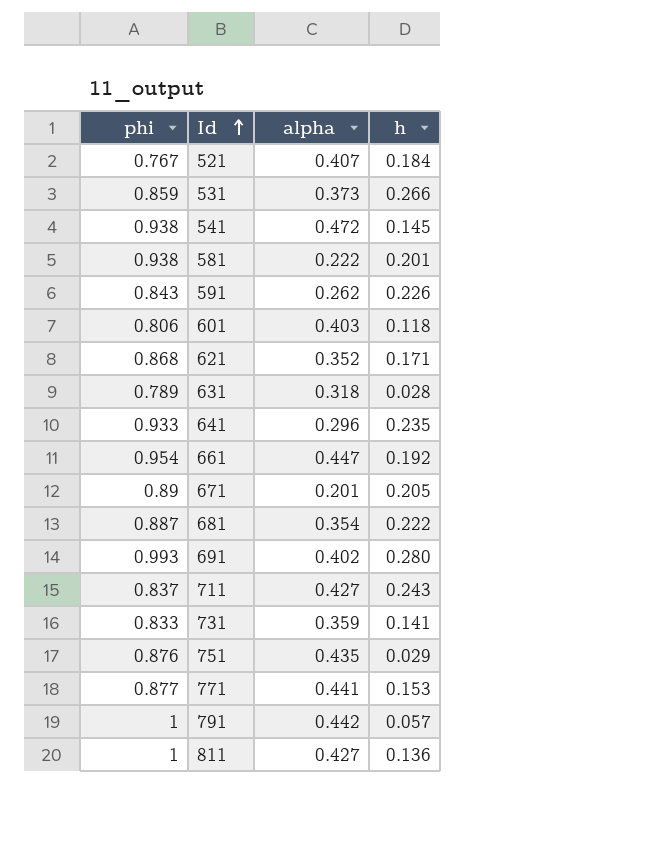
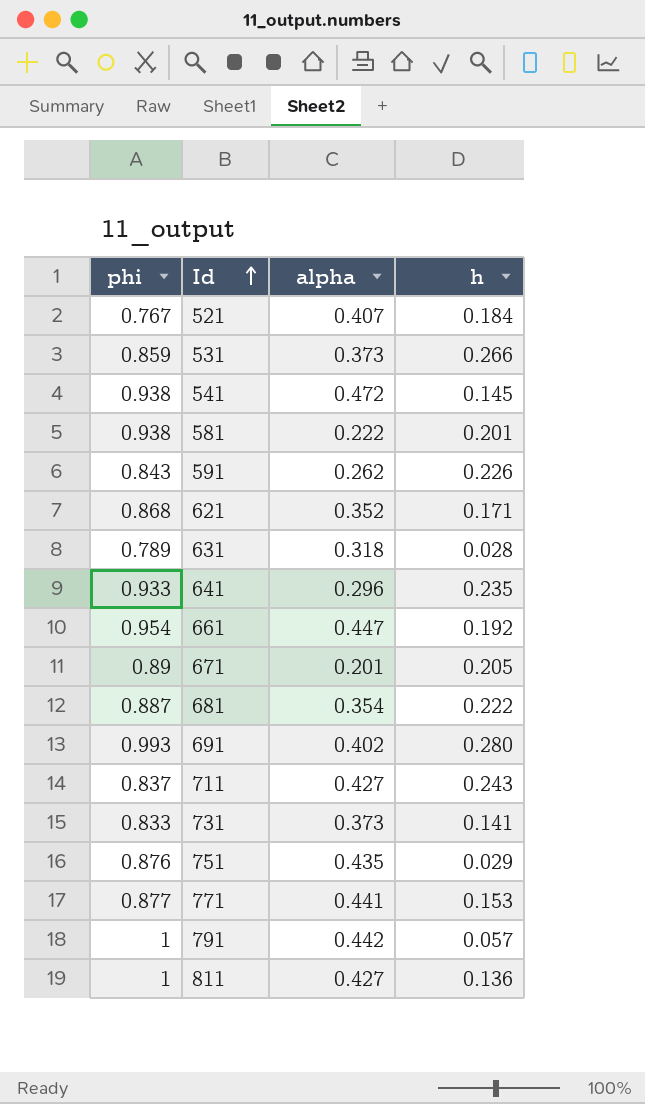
row 601: 0.806 | 0.403 | 0.118 -> none
731 | alpha: 0.359 -> 0.373

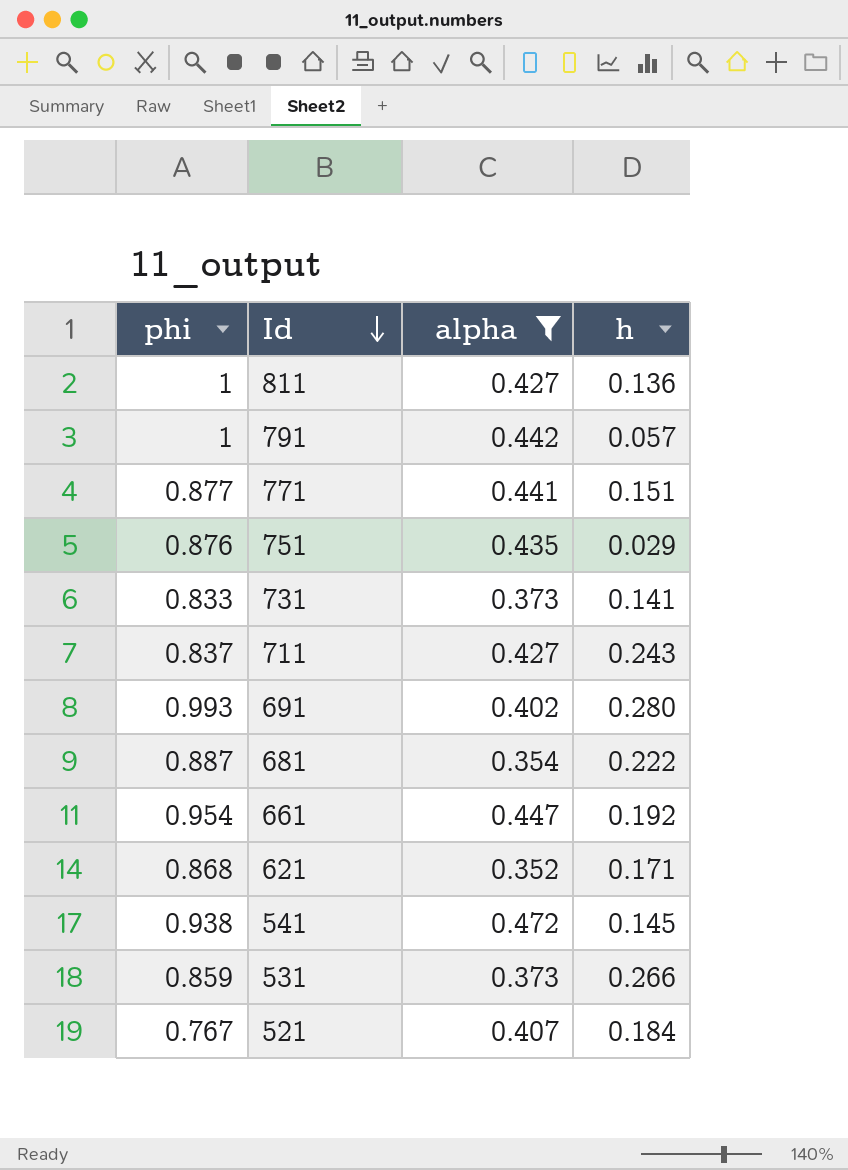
filter: none -> alpha >= 0.352
row order: Id ascending -> Id descending
771 | h: 0.153 -> 0.151

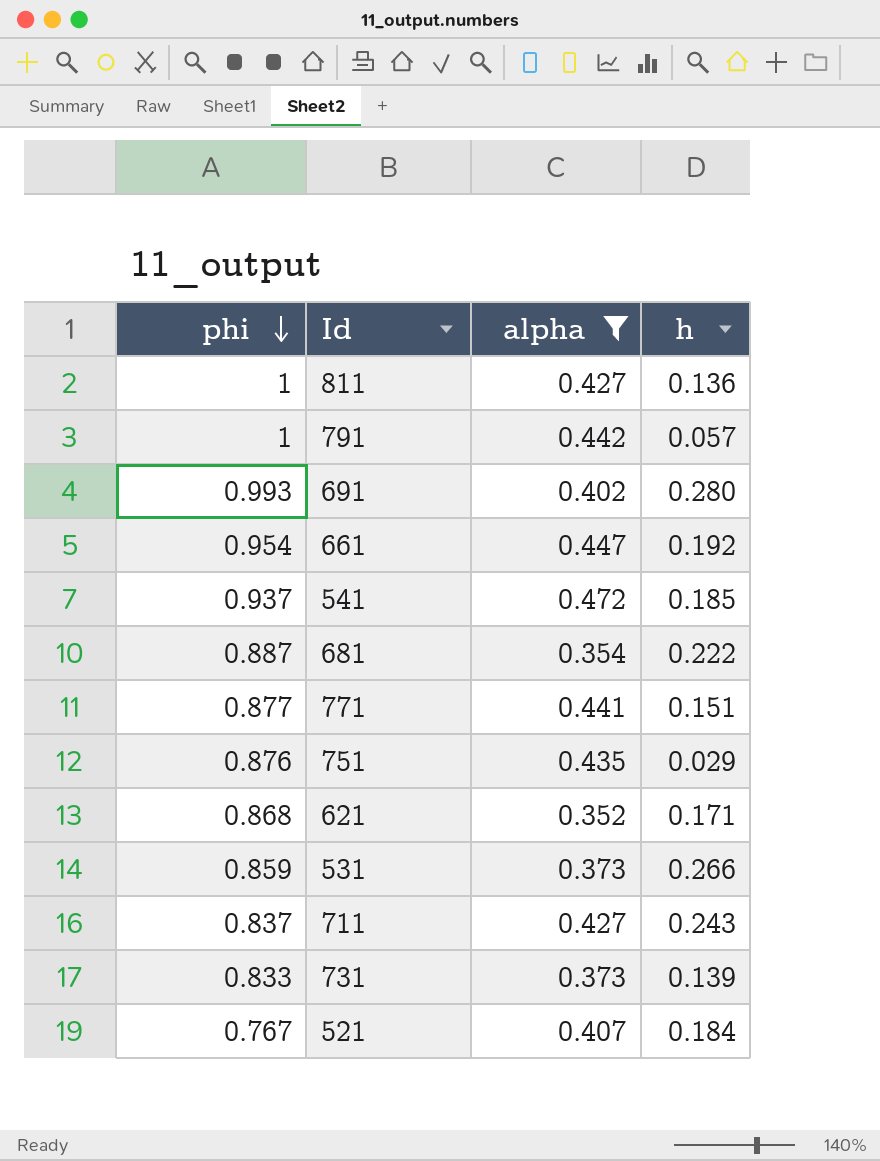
row order: Id descending -> phi descending
541 | phi: 0.938 -> 0.937
541 | h: 0.145 -> 0.185
731 | h: 0.141 -> 0.139

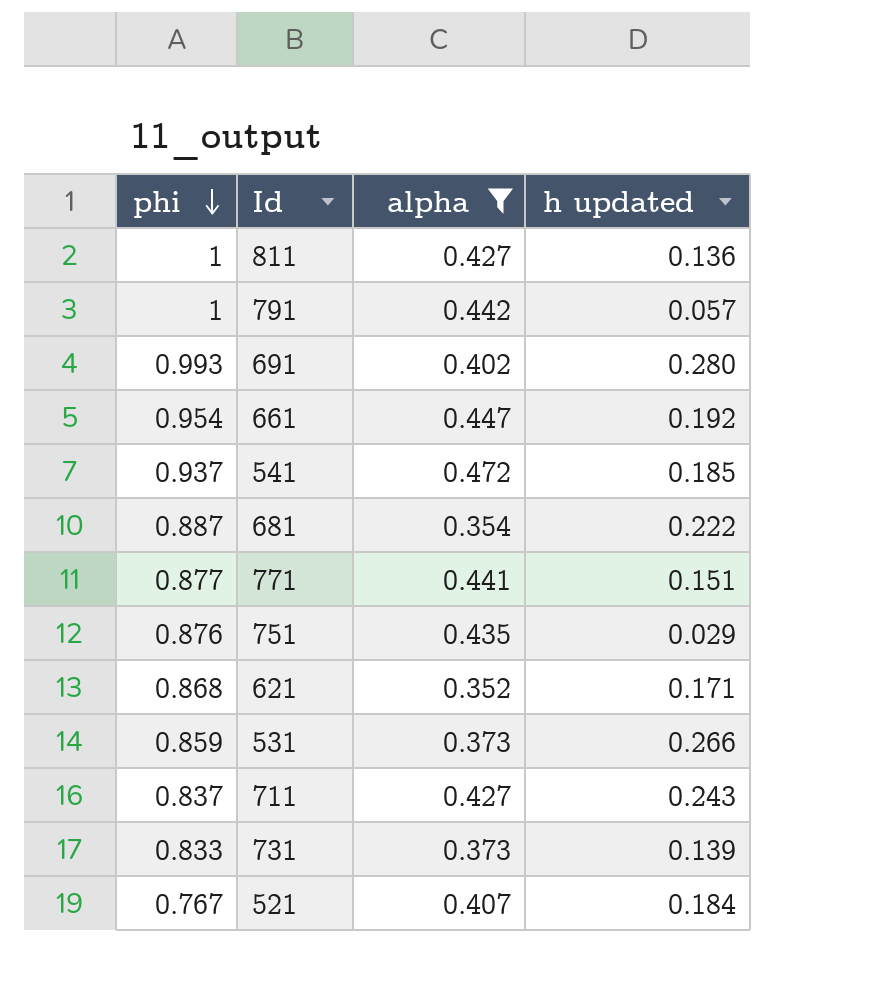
column name: h -> h updated

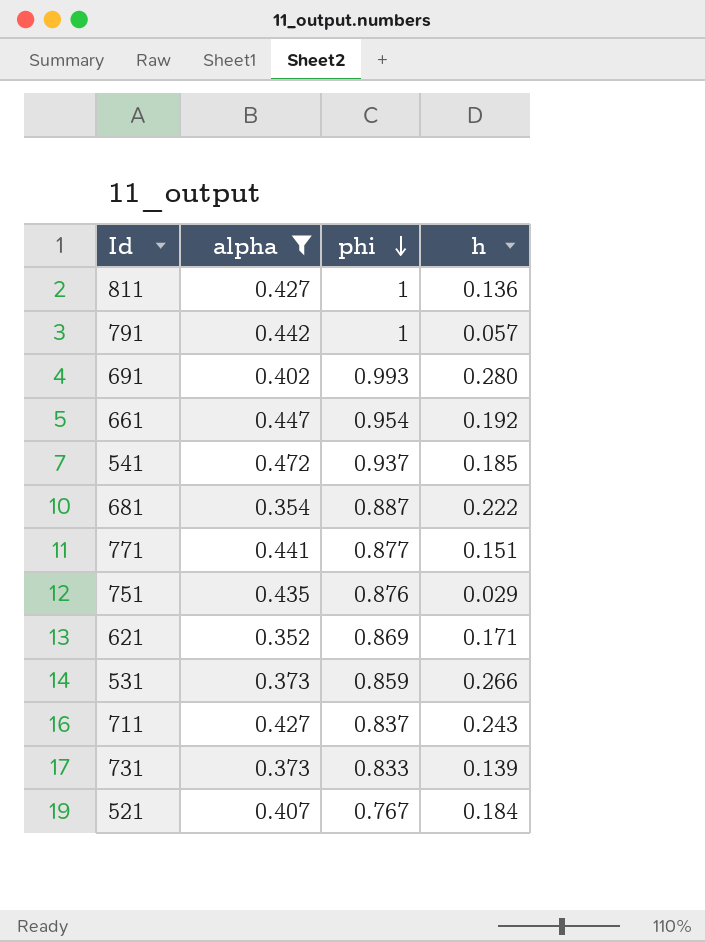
column phi | position: 1 -> 3
column name: h updated -> h
621 | phi: 0.868 -> 0.869

